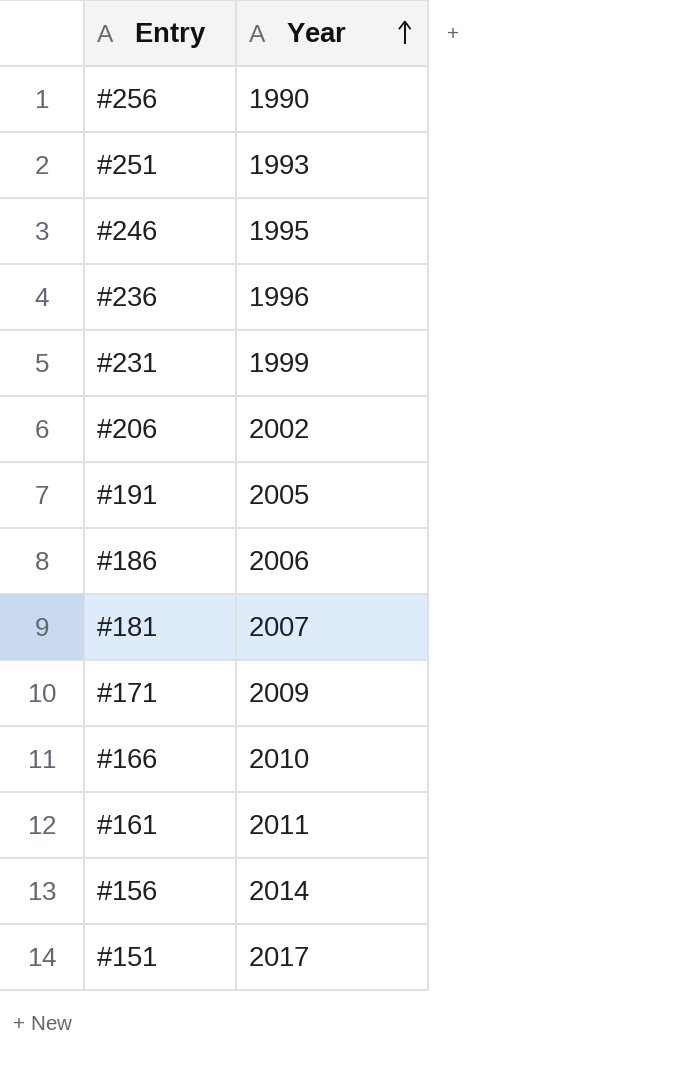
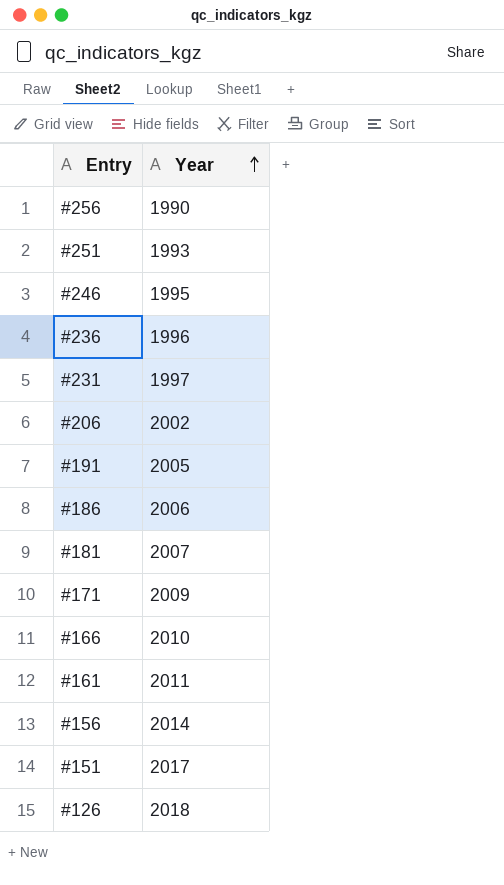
#231 | Year: 1999 -> 1997
row #126: none -> 2018

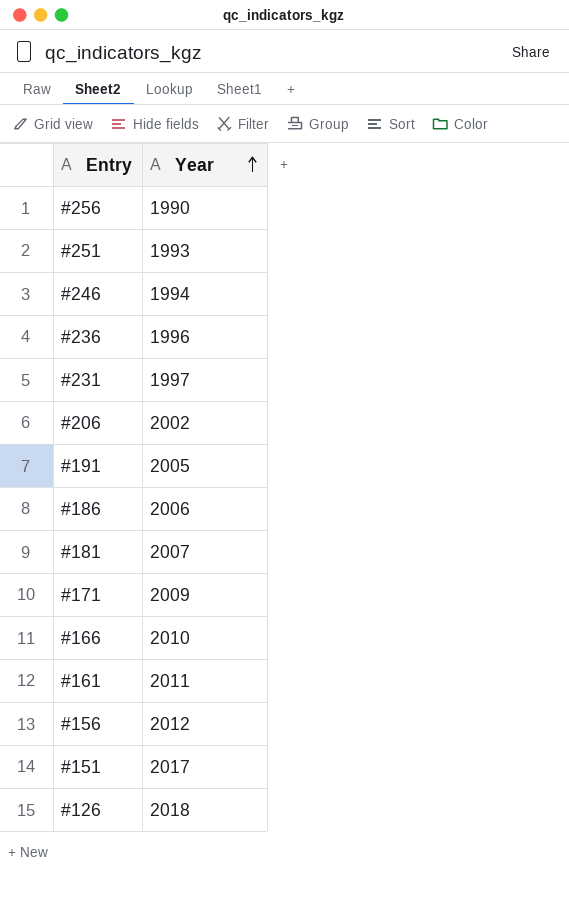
#246 | Year: 1995 -> 1994
#156 | Year: 2014 -> 2012

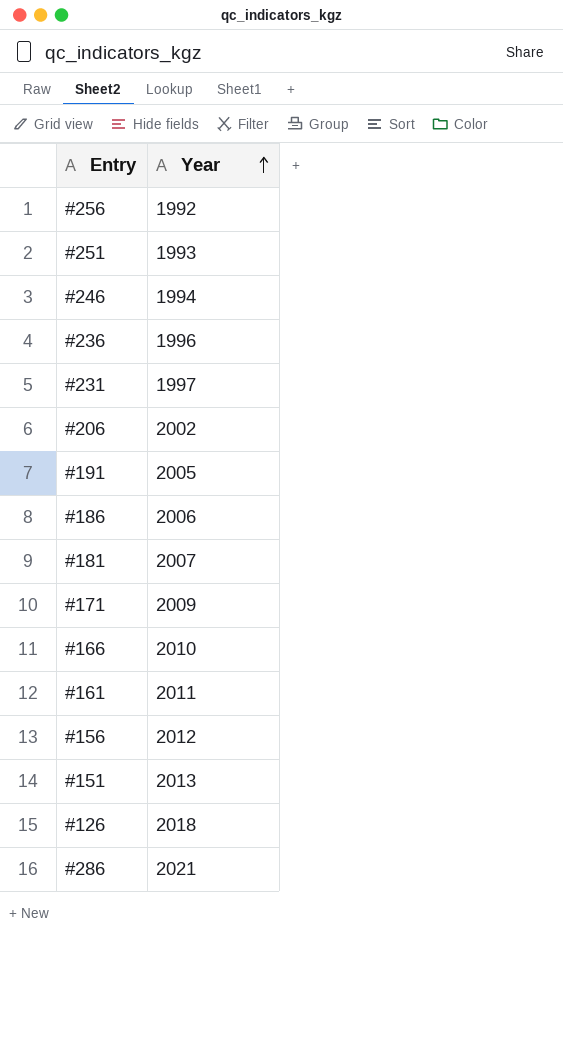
#256 | Year: 1990 -> 1992
#151 | Year: 2017 -> 2013
row #286: none -> 2021

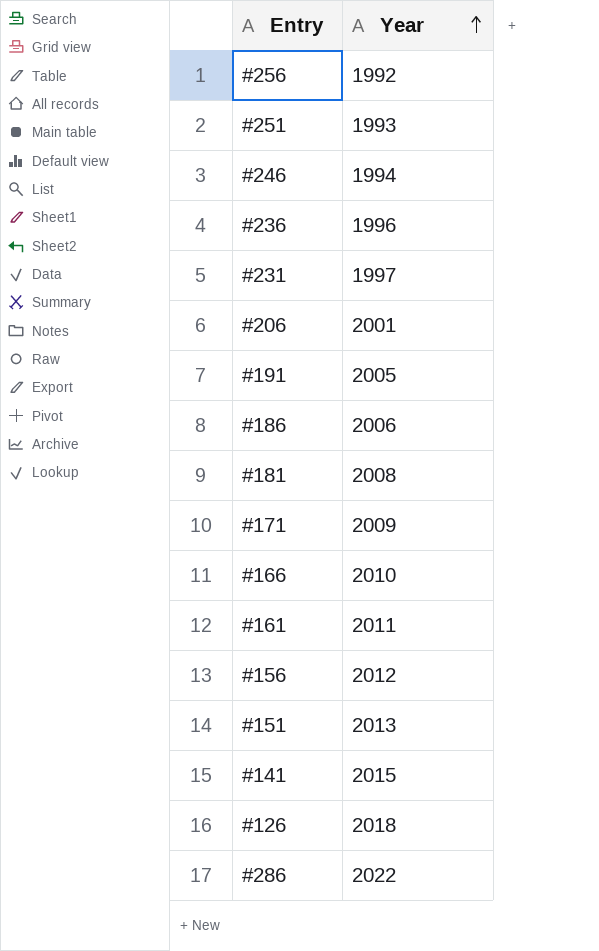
#206 | Year: 2002 -> 2001
#181 | Year: 2007 -> 2008
row #141: none -> 2015
#286 | Year: 2021 -> 2022

